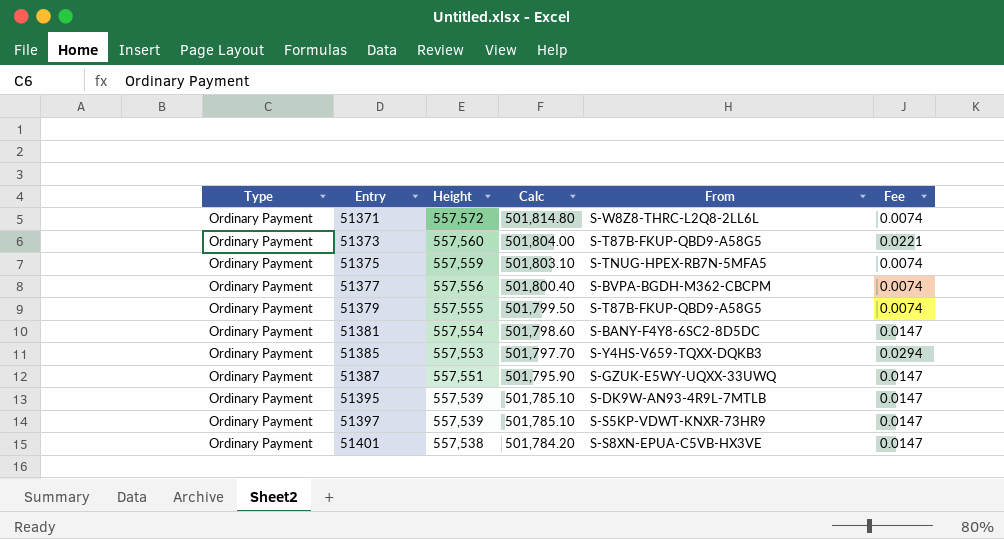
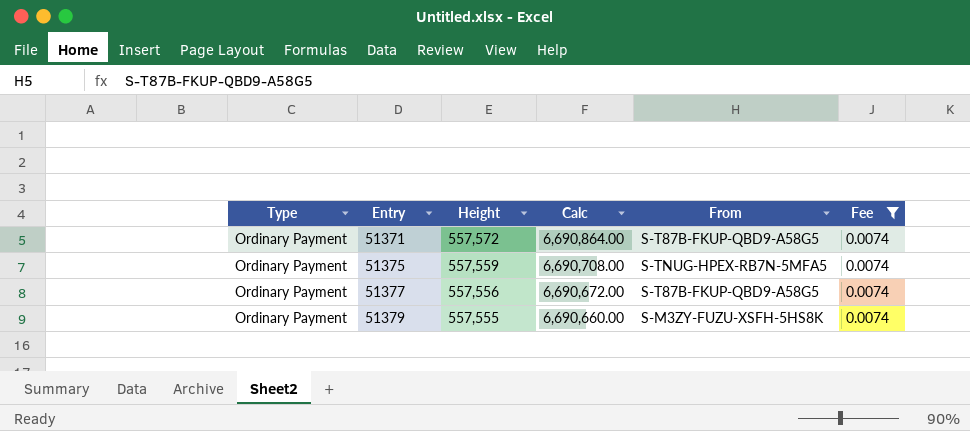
filter: none -> Fee = 0.0074
column Calc | formula: [Height] * 0.9 -> [Height] * 12
51371 | From: S-W8Z8-THRC-L2Q8-2LL6L -> S-T87B-FKUP-QBD9-A58G5
51377 | From: S-BVPA-BGDH-M362-CBCPM -> S-T87B-FKUP-QBD9-A58G5
51379 | From: S-T87B-FKUP-QBD9-A58G5 -> S-M3ZY-FUZU-XSFH-5HS8K

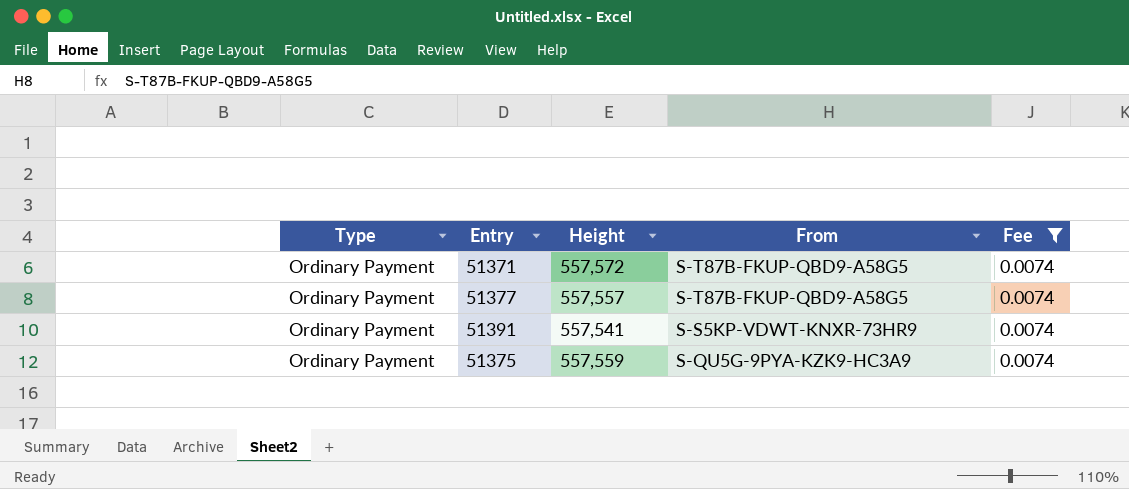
row order: Entry ascending -> From descending
column Calc | formula: [Height] * 12 -> none
row 51379: Ordinary Payment | 557,555 | 6,690,660.00 | S-M3ZY-FUZU-XSFH-5HS8K | 0.0074 -> none
51377 | Height: 557,556 -> 557,557
row 51391: none -> Ordinary Payment | 557,541 | S-S5KP-VDWT-KNXR-73HR9 | 0.0074
51375 | From: S-TNUG-HPEX-RB7N-5MFA5 -> S-QU5G-9PYA-KZK9-HC3A9

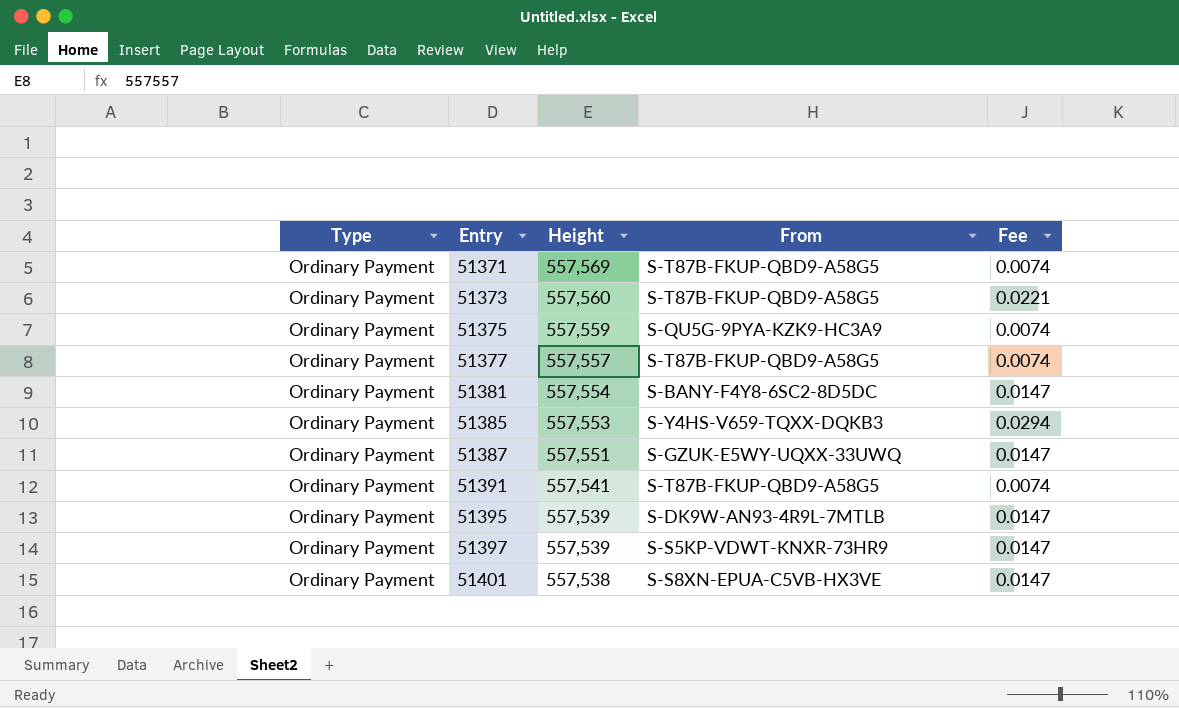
filter: Fee = 0.0074 -> none
row order: From descending -> Entry ascending
51371 | Height: 557,572 -> 557,569
51391 | From: S-S5KP-VDWT-KNXR-73HR9 -> S-T87B-FKUP-QBD9-A58G5

